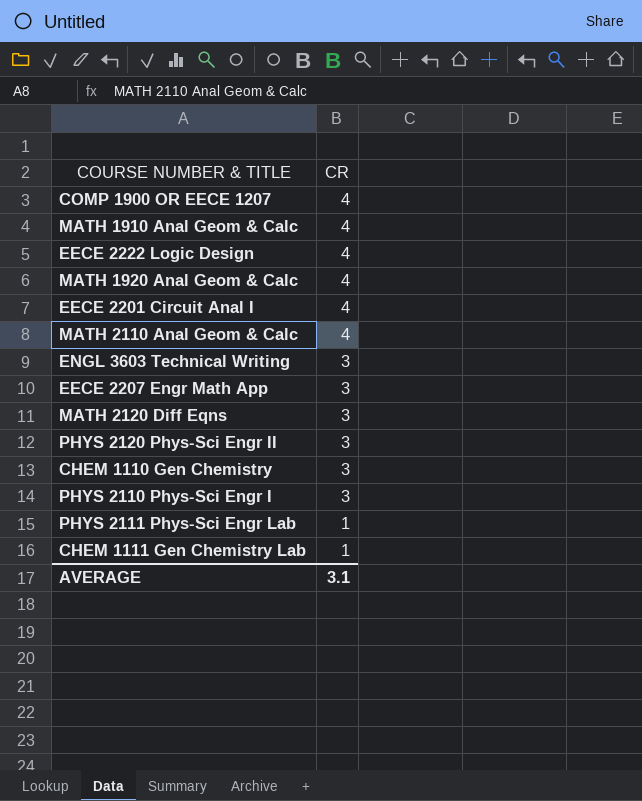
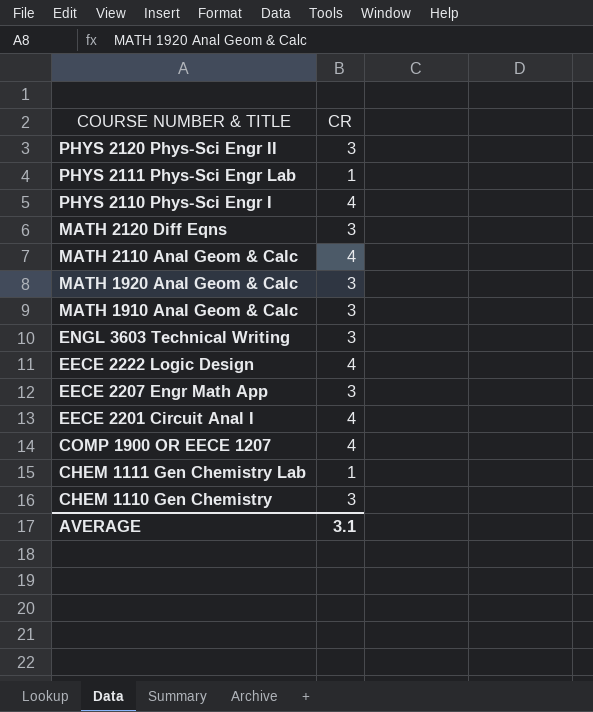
row order: CR descending -> COURSE NUMBER & TITLE descending
PHYS 2110 Phys-Sci Engr I | CR: 3 -> 4
MATH 1920 Anal Geom & Calc | CR: 4 -> 3
MATH 1910 Anal Geom & Calc | CR: 4 -> 3

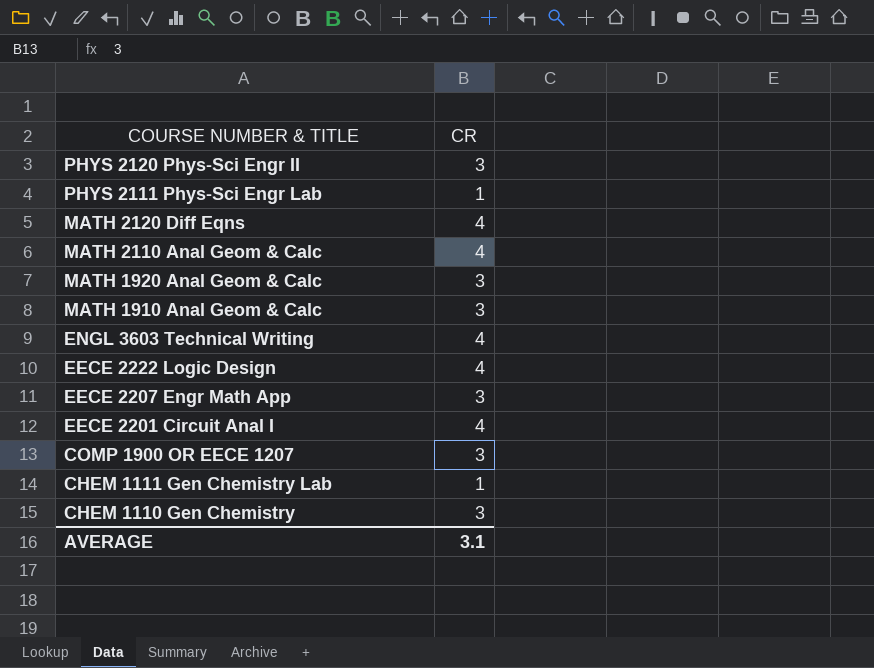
row PHYS 2110 Phys-Sci Engr I: 4 -> none
MATH 2120 Diff Eqns | CR: 3 -> 4
ENGL 3603 Technical Writing | CR: 3 -> 4
COMP 1900 OR EECE 1207 | CR: 4 -> 3

